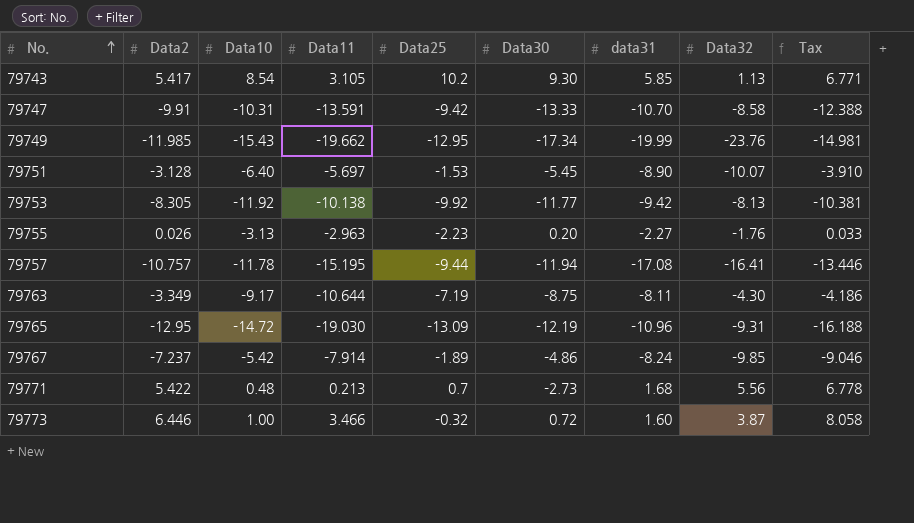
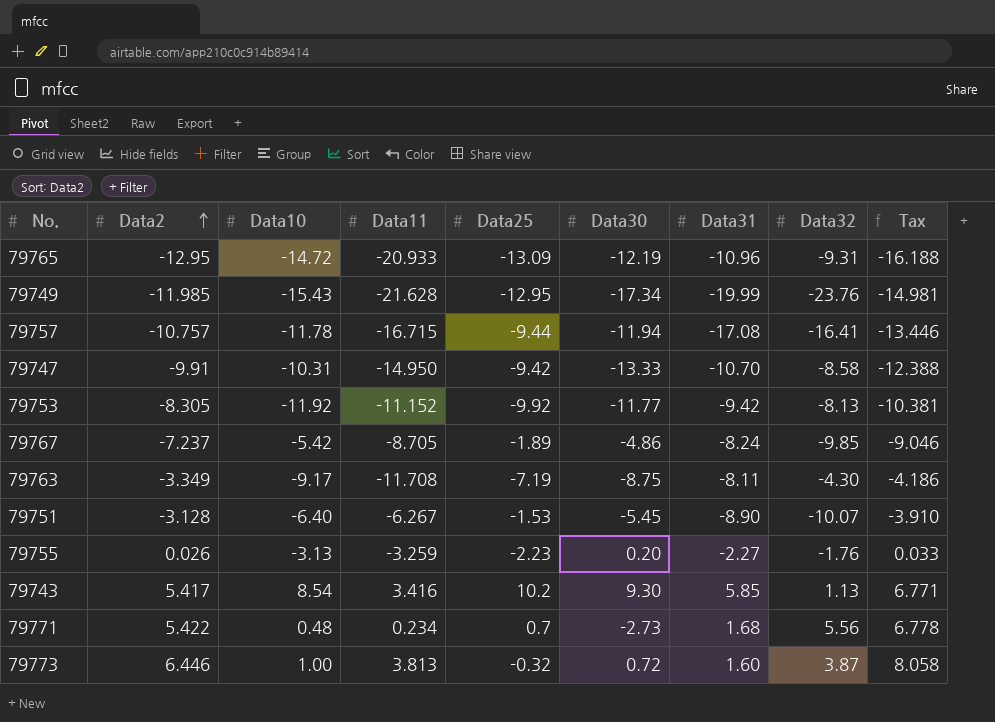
row order: No. ascending -> Data2 ascending
column name: data31 -> Data31
79765 | Data11: -19.030 -> -20.933
79749 | Data11: -19.662 -> -21.628
79757 | Data11: -15.195 -> -16.715
79747 | Data11: -13.591 -> -14.950
79753 | Data11: -10.138 -> -11.152
79767 | Data11: -7.914 -> -8.705
79763 | Data11: -10.644 -> -11.708
79751 | Data11: -5.697 -> -6.267
79755 | Data11: -2.963 -> -3.259
79743 | Data11: 3.105 -> 3.416
79771 | Data11: 0.213 -> 0.234
79773 | Data11: 3.466 -> 3.813

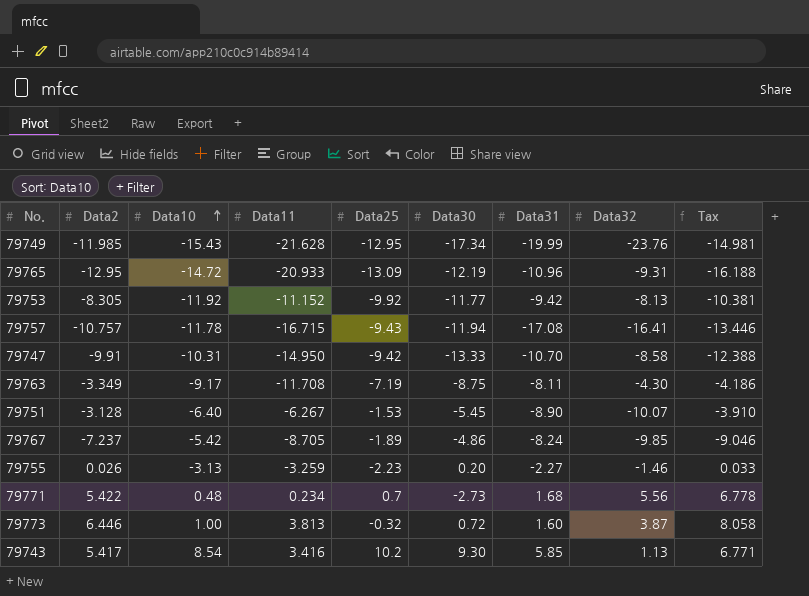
row order: Data2 ascending -> Data10 ascending
79757 | Data25: -9.44 -> -9.43
79755 | Data32: -1.76 -> -1.46

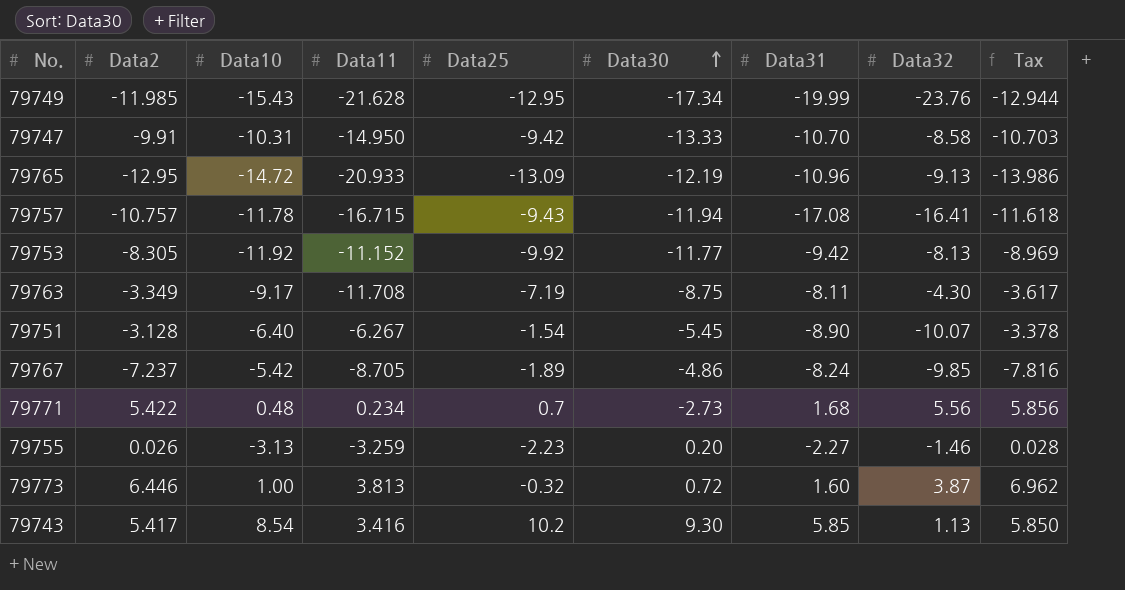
row order: Data10 ascending -> Data30 ascending
column Tax | formula: [Data2] * 1.25 -> [Data2] * 1.08
79765 | Data32: -9.31 -> -9.13
79751 | Data25: -1.53 -> -1.54

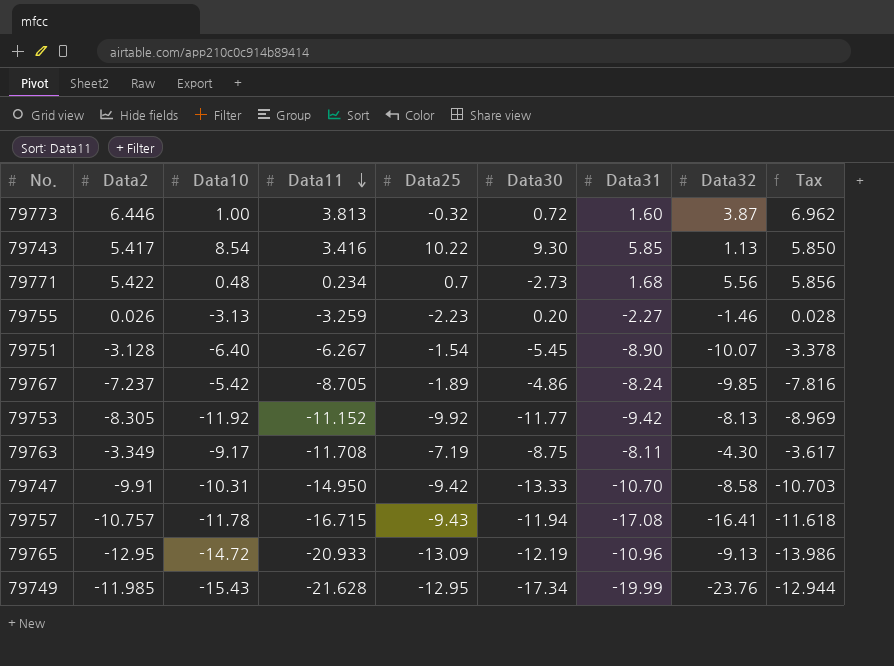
row order: Data30 ascending -> Data11 descending
79743 | Data25: 10.2 -> 10.22

